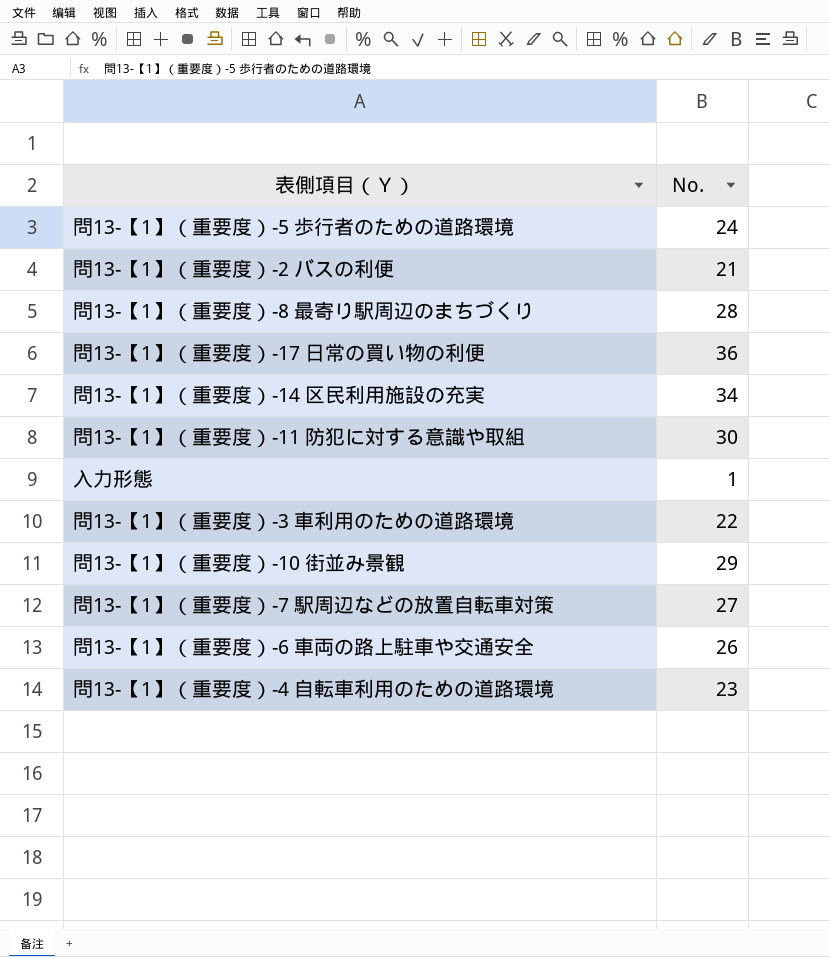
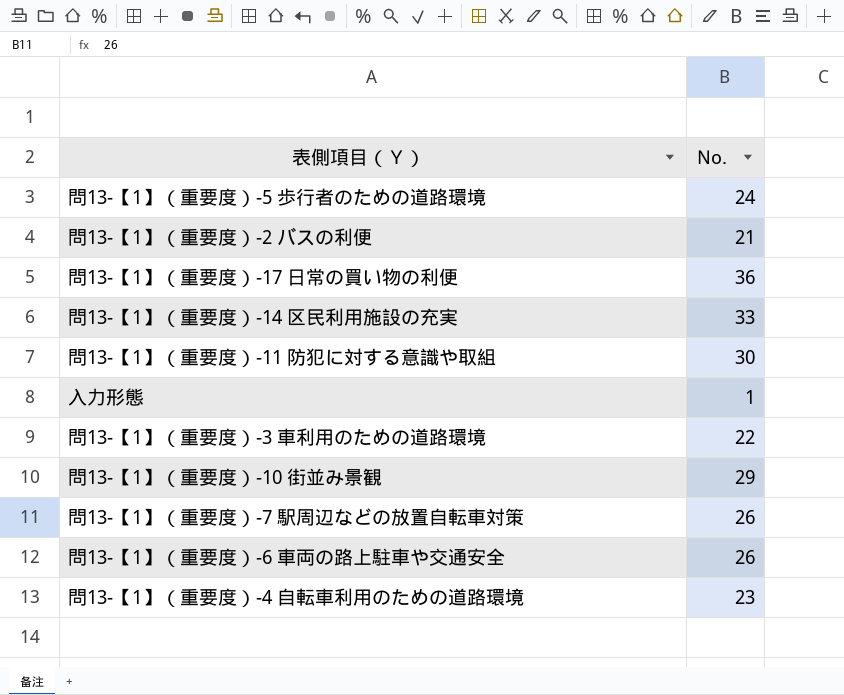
row 問13-【1】（重要度）-8 最寄り駅周辺のまちづくり: 28 -> none
問13-【1】（重要度）-14 区民利用施設の充実 | No.: 34 -> 33
問13-【1】（重要度）-7 駅周辺などの放置自転車対策 | No.: 27 -> 26

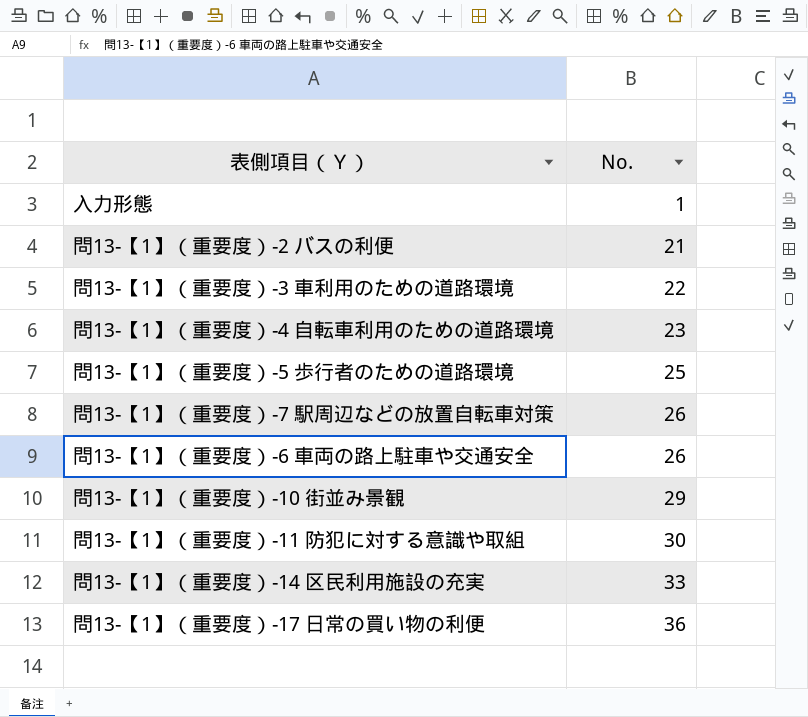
row order: none -> No. ascending
問13-【1】（重要度）-5 歩行者のための道路環境 | No.: 24 -> 25

